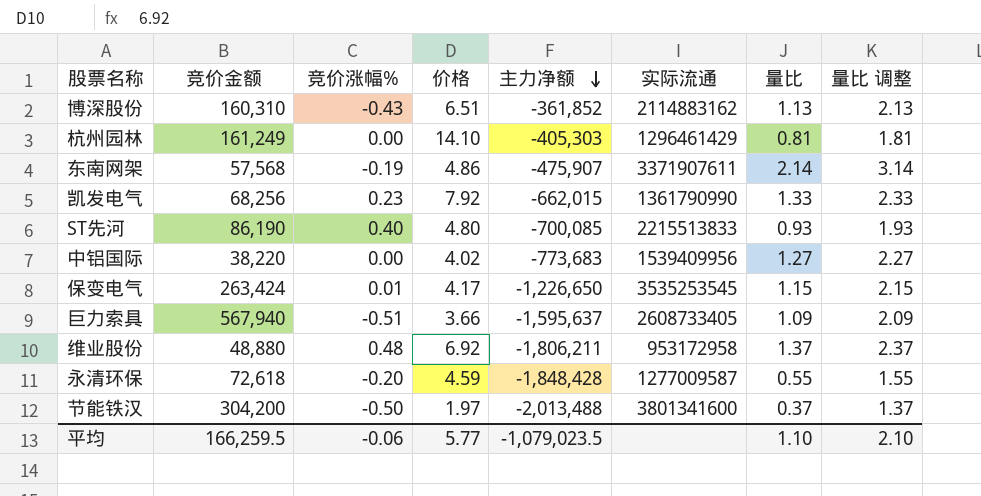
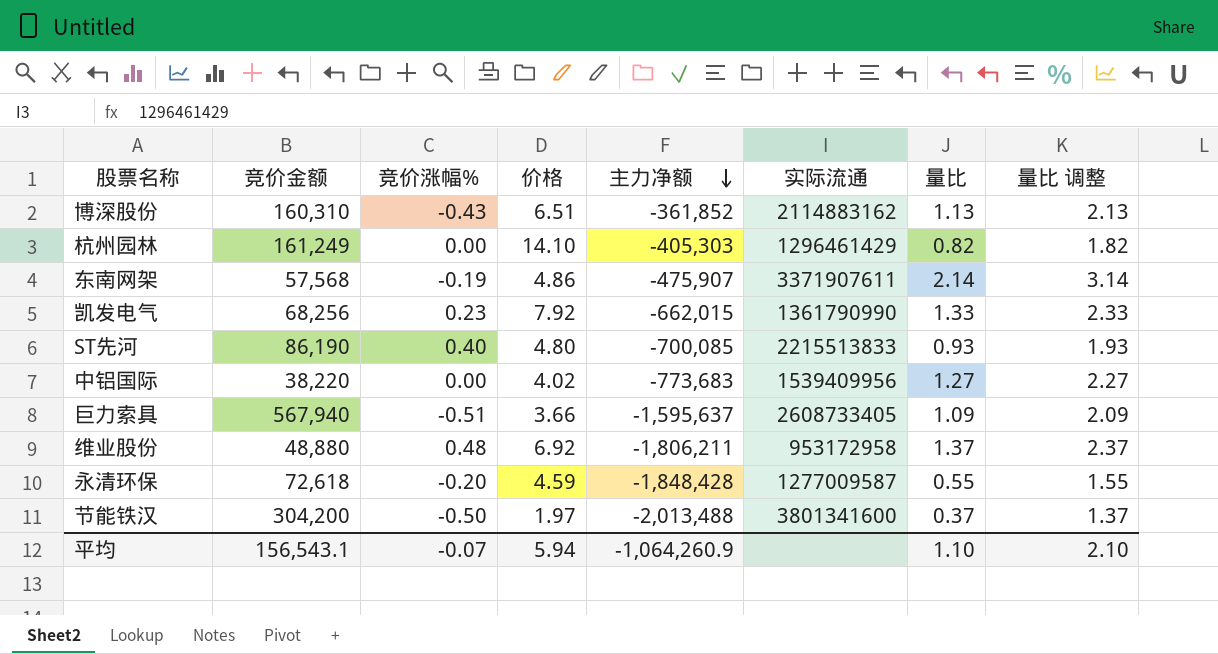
row 保变电气: 263,424 | 0.01 | 4.17 | -1,226,650 | 3535253545 | 1.15 | 2.15 -> none
杭州园林 | 量比: 0.81 -> 0.82
杭州园林 | 量比 调整: 1.81 -> 1.82
平均 | 竞价金额: 166,259.5 -> 156,543.1
平均 | 竞价涨幅%: -0.06 -> -0.07
平均 | 价格: 5.77 -> 5.94
平均 | 主力净额: -1,079,023.5 -> -1,064,260.9

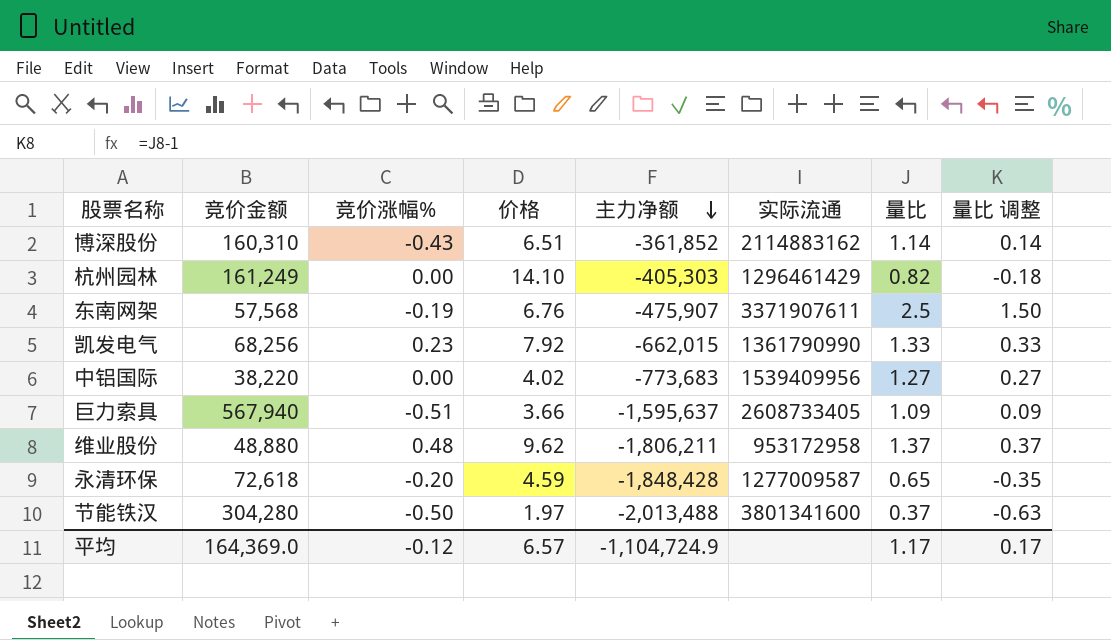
column 量比 调整 | formula: [量比] + 1 -> [量比] - 1
row ST先河: 86,190 | 0.40 | 4.80 | -700,085 | 2215513833 | 0.93 | 1.93 -> none
博深股份 | 量比: 1.13 -> 1.14
东南网架 | 价格: 4.86 -> 6.76
东南网架 | 量比: 2.14 -> 2.5
维业股份 | 价格: 6.92 -> 9.62
永清环保 | 量比: 0.55 -> 0.65
节能铁汉 | 竞价金额: 304,200 -> 304,280
平均 | 竞价金额: 156,543.1 -> 164,369.0
平均 | 竞价涨幅%: -0.07 -> -0.12
平均 | 价格: 5.94 -> 6.57
平均 | 主力净额: -1,064,260.9 -> -1,104,724.9
平均 | 量比: 1.10 -> 1.17
平均 | 量比 调整: 2.10 -> 0.17

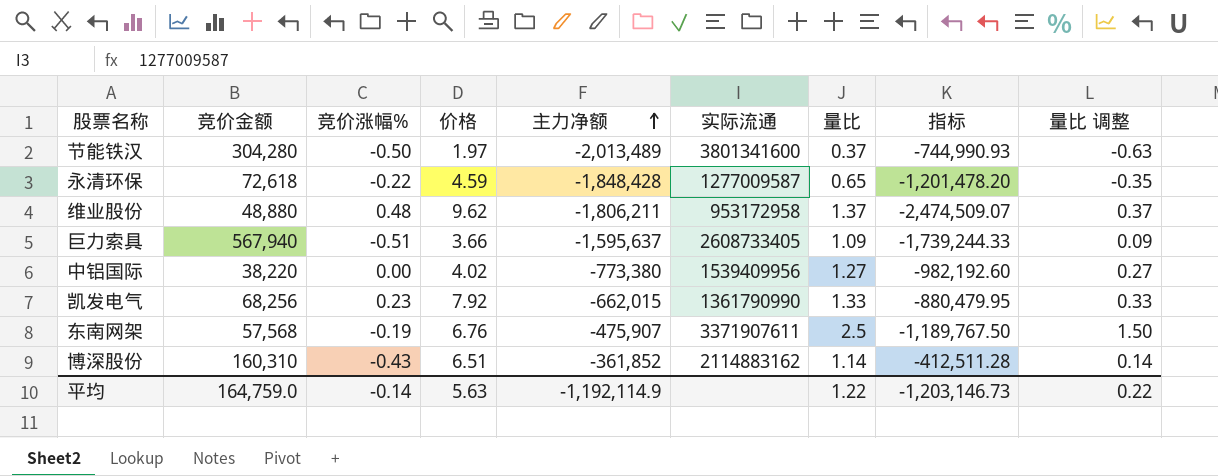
row order: 主力净额 descending -> 主力净额 ascending
column 指标 | formula: none -> [主力净额] * [量比]
row 杭州园林: 161,249 | 0.00 | 14.10 | -405,303 | 1296461429 | 0.82 | -0.18 -> none
节能铁汉 | 主力净额: -2,013,488 -> -2,013,489
永清环保 | 竞价涨幅%: -0.20 -> -0.22
中铝国际 | 主力净额: -773,683 -> -773,380
平均 | 竞价金额: 164,369.0 -> 164,759.0
平均 | 竞价涨幅%: -0.12 -> -0.14
平均 | 价格: 6.57 -> 5.63
平均 | 主力净额: -1,104,724.9 -> -1,192,114.9
平均 | 量比: 1.17 -> 1.22
平均 | 量比 调整: 0.17 -> 0.22

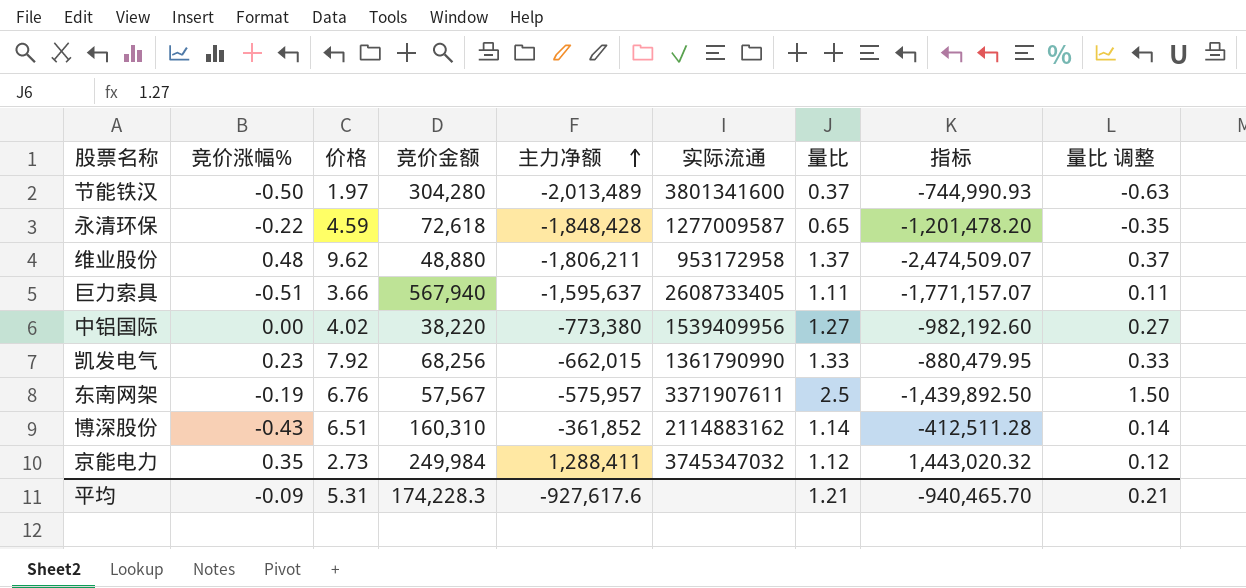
column 竞价金额 | position: 2 -> 4
巨力索具 | 量比: 1.09 -> 1.11
巨力索具 | 指标: -1,739,244.33 -> -1,771,157.07
巨力索具 | 量比 调整: 0.09 -> 0.11
东南网架 | 竞价金额: 57,568 -> 57,567
东南网架 | 主力净额: -475,907 -> -575,957
东南网架 | 指标: -1,189,767.50 -> -1,439,892.50
row 京能电力: none -> 0.35 | 2.73 | 249,984 | 1,288,411 | 3745347032 | 1.12 | 1,443,020.32 | 0.12
平均 | 竞价涨幅%: -0.14 -> -0.09
平均 | 价格: 5.63 -> 5.31
平均 | 竞价金额: 164,759.0 -> 174,228.3
平均 | 主力净额: -1,192,114.9 -> -927,617.6
平均 | 量比: 1.22 -> 1.21
平均 | 指标: -1,203,146.73 -> -940,465.70
平均 | 量比 调整: 0.22 -> 0.21

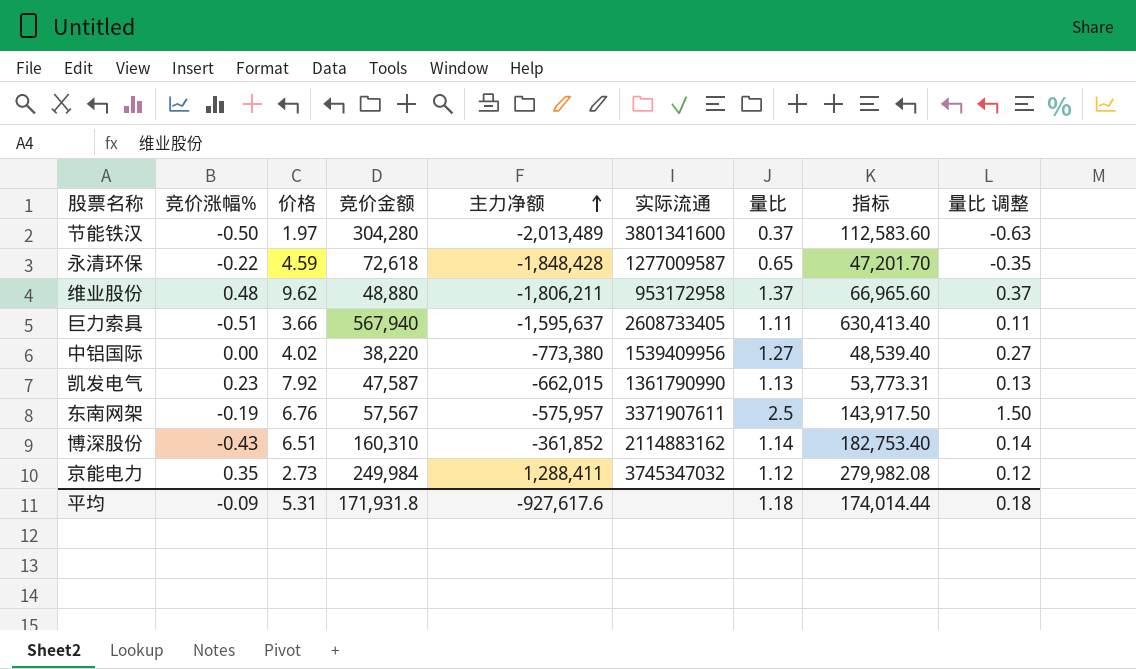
column 指标 | formula: [主力净额] * [量比] -> [竞价金额] * [量比]
凯发电气 | 竞价金额: 68,256 -> 47,587
凯发电气 | 量比: 1.33 -> 1.13
凯发电气 | 量比 调整: 0.33 -> 0.13
平均 | 竞价金额: 174,228.3 -> 171,931.8
平均 | 量比: 1.21 -> 1.18
平均 | 指标: -940,465.70 -> 174,014.44
平均 | 量比 调整: 0.21 -> 0.18

